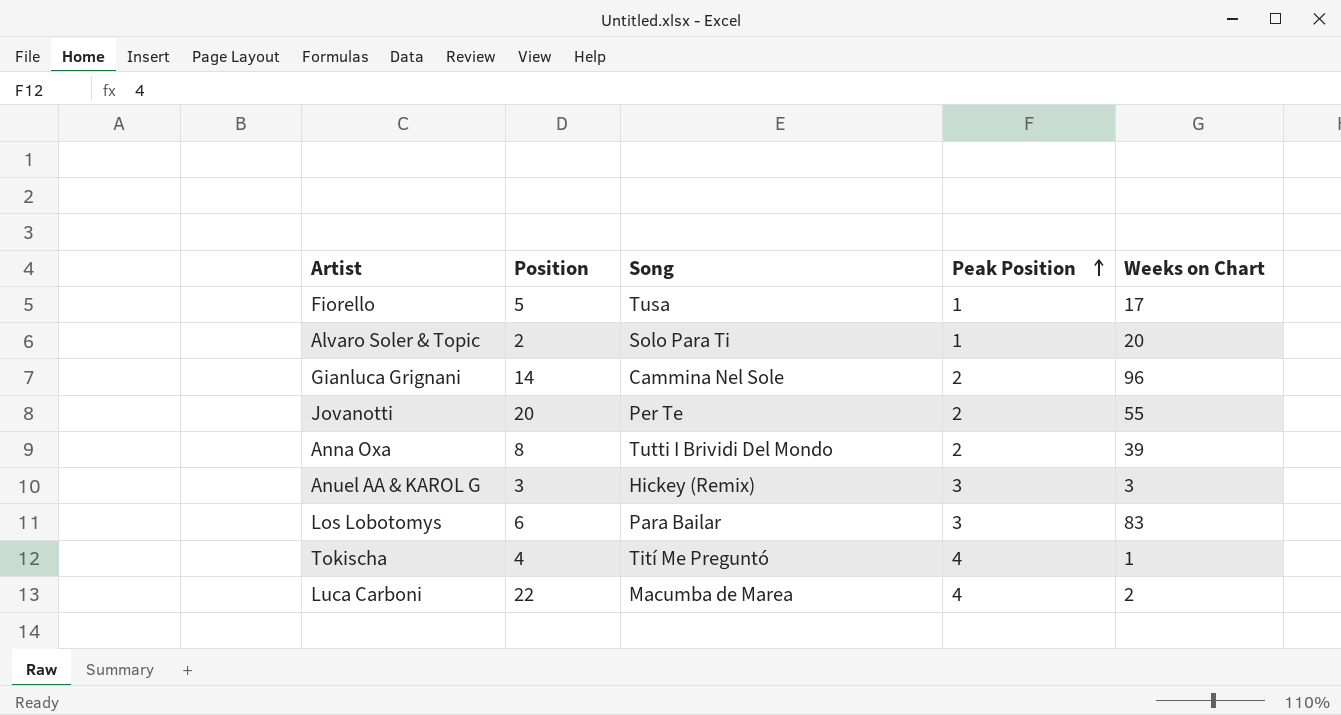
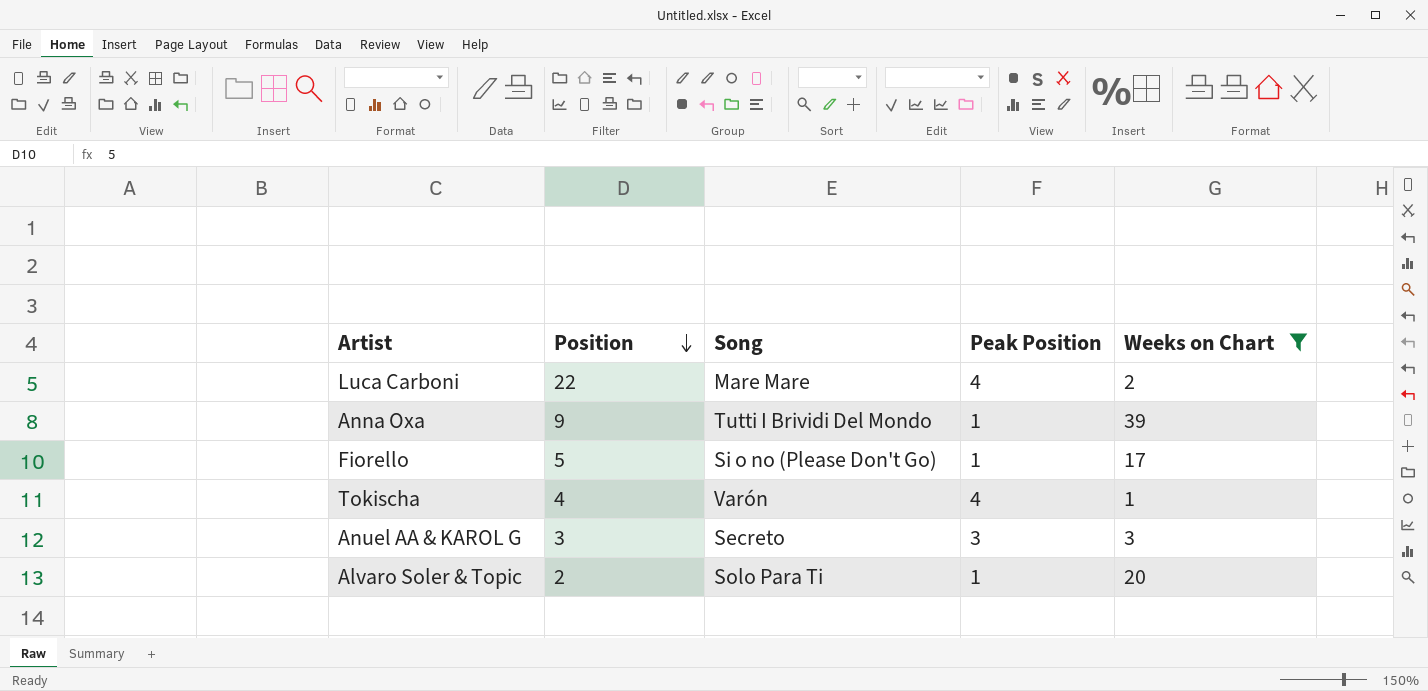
filter: none -> Weeks on Chart <= 39
row order: Peak Position ascending -> Position descending
Luca Carboni | Song: Macumba de Marea -> Mare Mare
Anna Oxa | Position: 8 -> 9
Anna Oxa | Peak Position: 2 -> 1
Fiorello | Song: Tusa -> Si o no (Please Don't Go)
Tokischa | Song: Tití Me Preguntó -> Varón
Anuel AA & KAROL G | Song: Hickey (Remix) -> Secreto

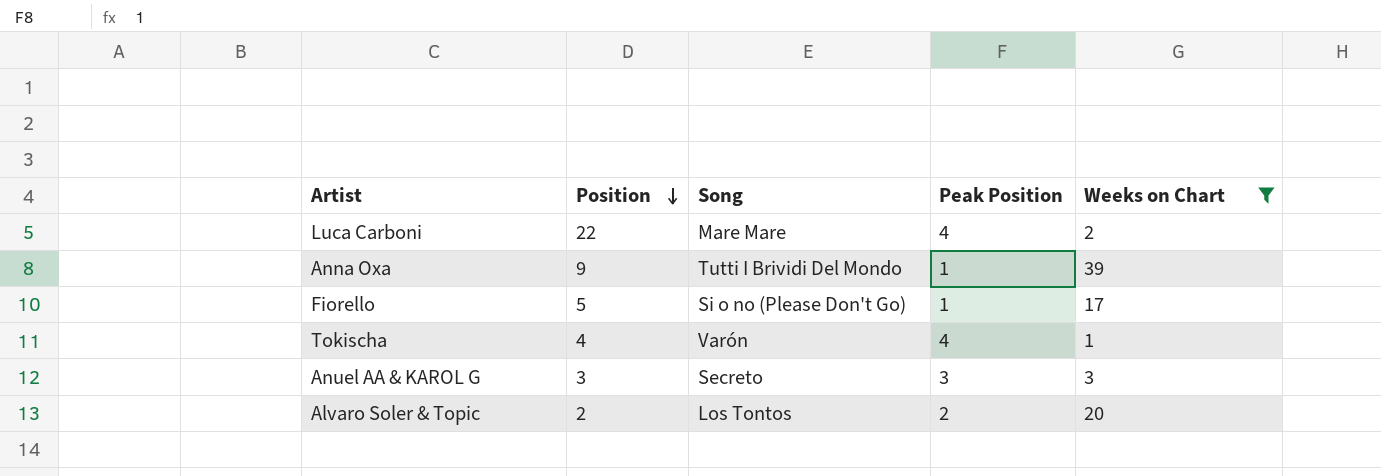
Alvaro Soler & Topic | Song: Solo Para Ti -> Los Tontos
Alvaro Soler & Topic | Peak Position: 1 -> 2

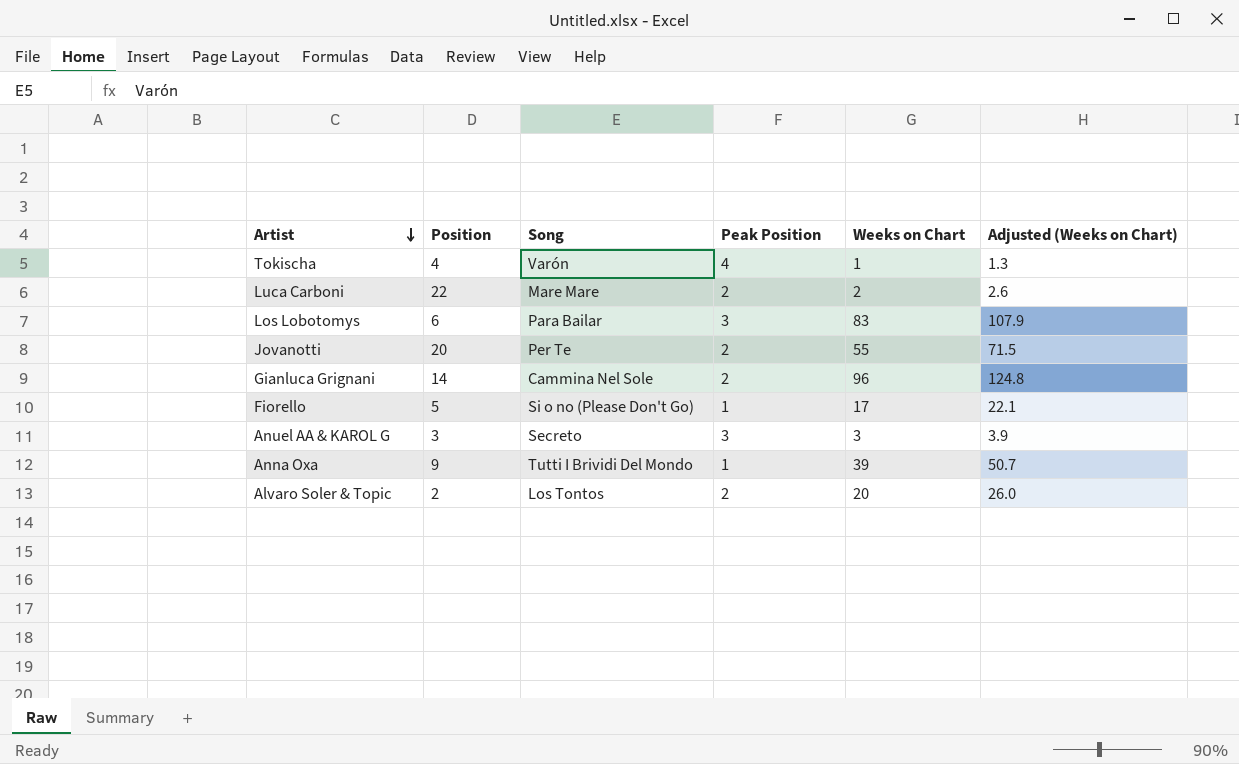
filter: Weeks on Chart <= 39 -> none
row order: Position descending -> Artist descending
column Adjusted (Weeks on Chart) | formula: none -> [Weeks on Chart] * 1.3
Luca Carboni | Peak Position: 4 -> 2

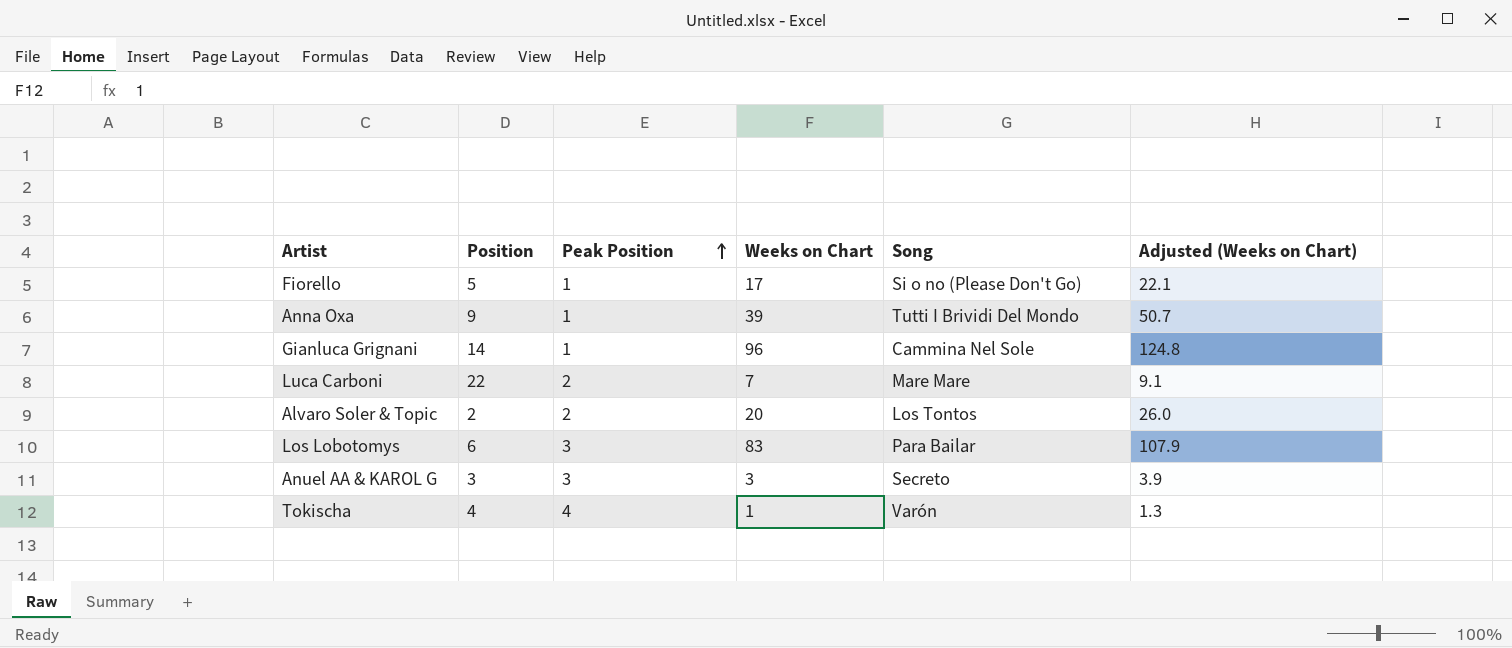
row order: Artist descending -> Peak Position ascending
column Song | position: 3 -> 5
row Jovanotti: 20 | Per Te | 2 | 55 | 71.5 -> none
Gianluca Grignani | Peak Position: 2 -> 1
Luca Carboni | Weeks on Chart: 2 -> 7
Luca Carboni | Adjusted (Weeks on Chart): 2.6 -> 9.1

